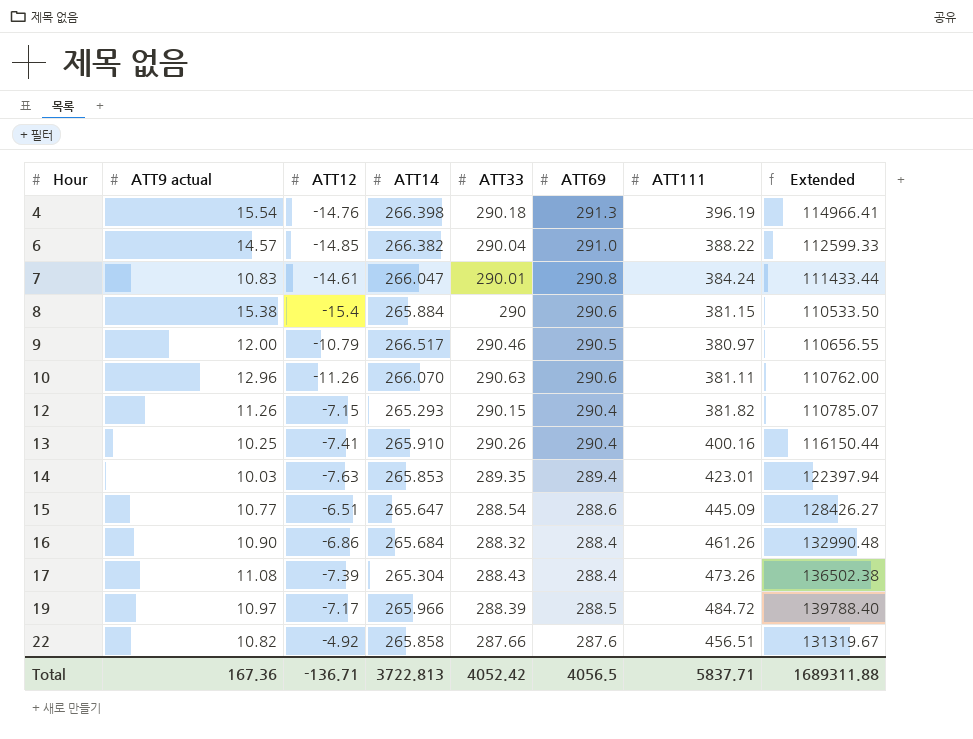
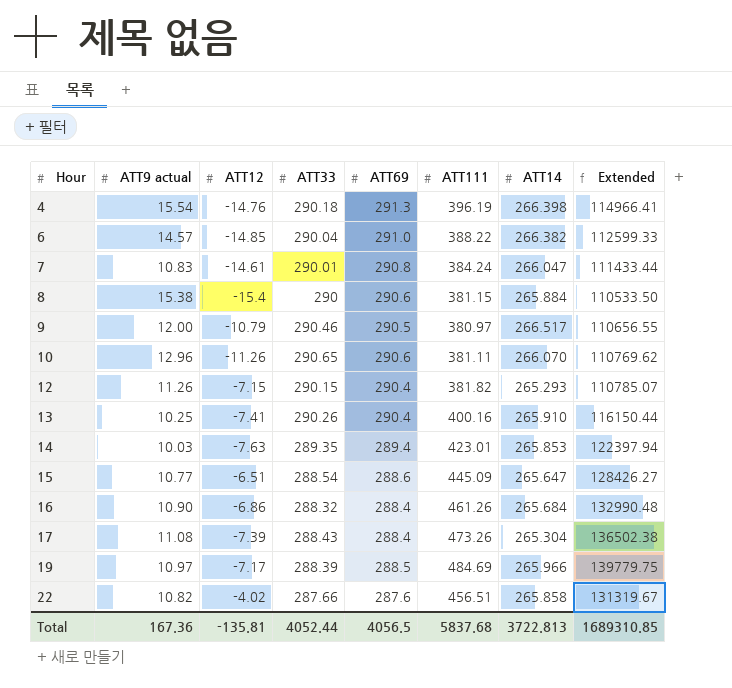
column ATT14 | position: 4 -> 7
10 | ATT33: 290.63 -> 290.65
10 | Extended: 110762.00 -> 110769.62
19 | ATT111: 484.72 -> 484.69
19 | Extended: 139788.40 -> 139779.75
22 | ATT12: -4.92 -> -4.02
Total | ATT12: -136.71 -> -135.81
Total | ATT33: 4052.42 -> 4052.44
Total | ATT111: 5837.71 -> 5837.68
Total | Extended: 1689311.88 -> 1689310.85

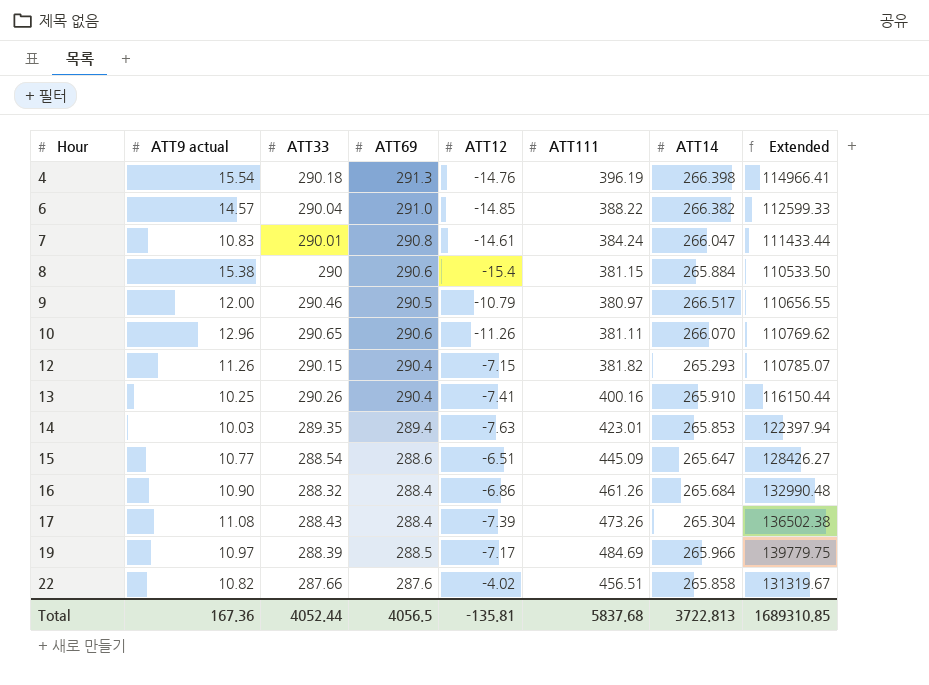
column ATT12 | position: 3 -> 5

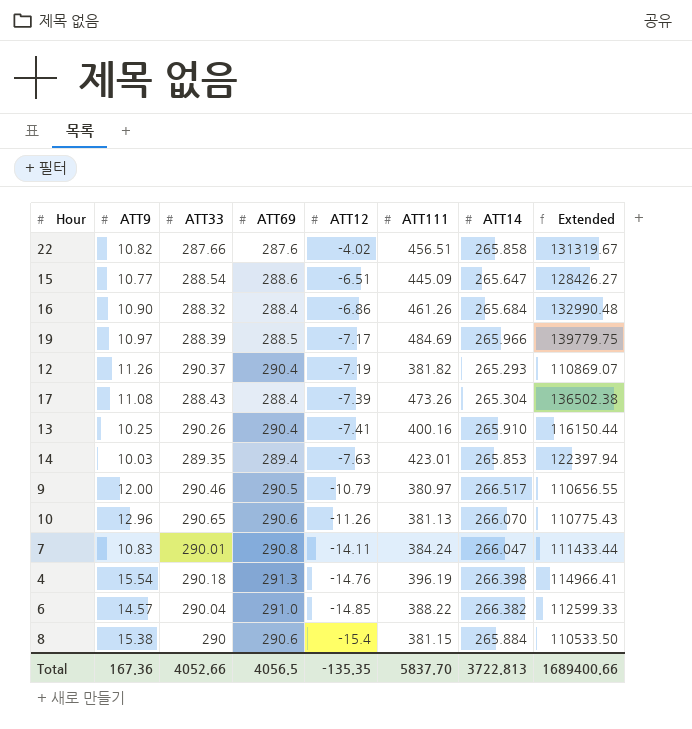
row order: Hour ascending -> ATT12 descending
column name: ATT9 actual -> ATT9
12 | ATT33: 290.15 -> 290.37
12 | ATT12: -7.15 -> -7.19
12 | Extended: 110785.07 -> 110869.07
10 | ATT111: 381.11 -> 381.13
10 | Extended: 110769.62 -> 110775.43
7 | ATT12: -14.61 -> -14.11
Total | ATT33: 4052.44 -> 4052.66
Total | ATT12: -135.81 -> -135.35
Total | ATT111: 5837.68 -> 5837.70
Total | Extended: 1689310.85 -> 1689400.66

